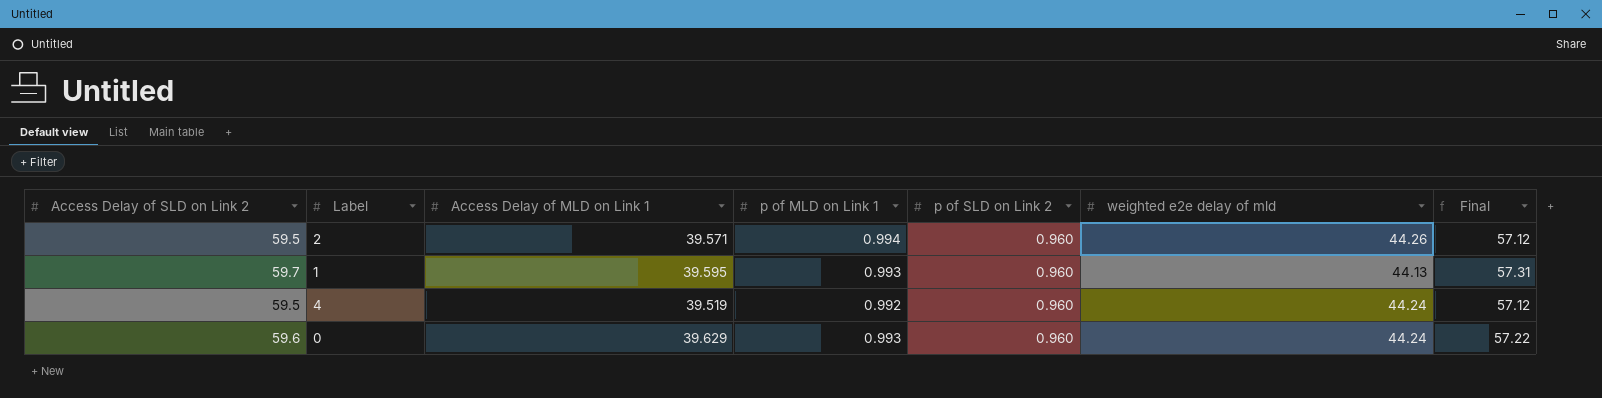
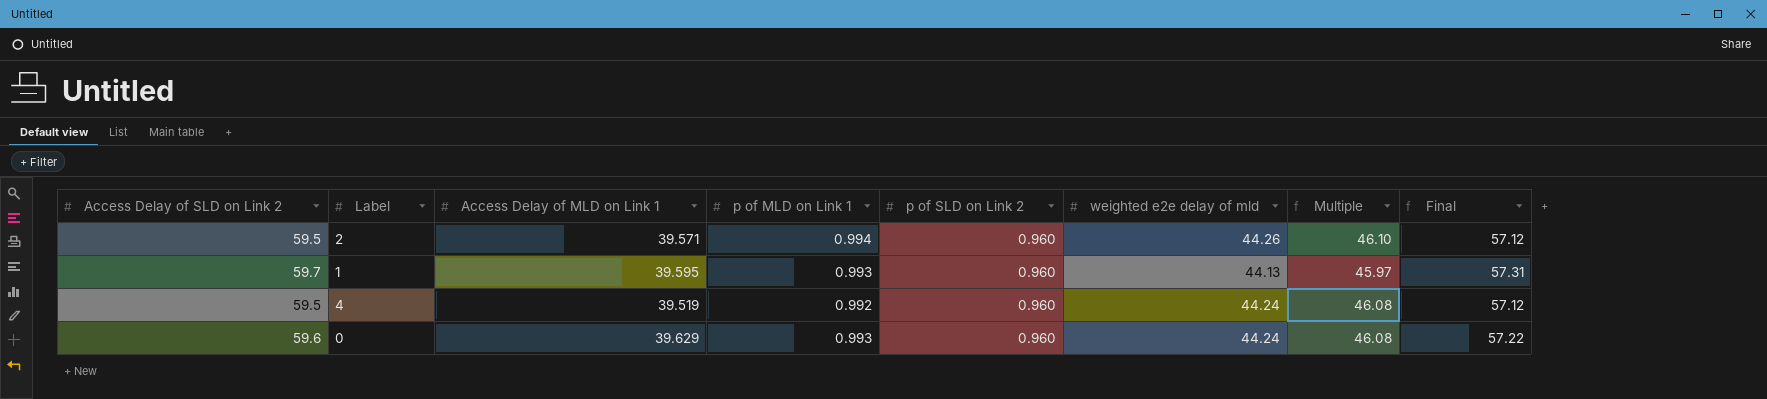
column Multiple | formula: none -> [weighted e2e delay of mld] / [p of SLD on Link 2]

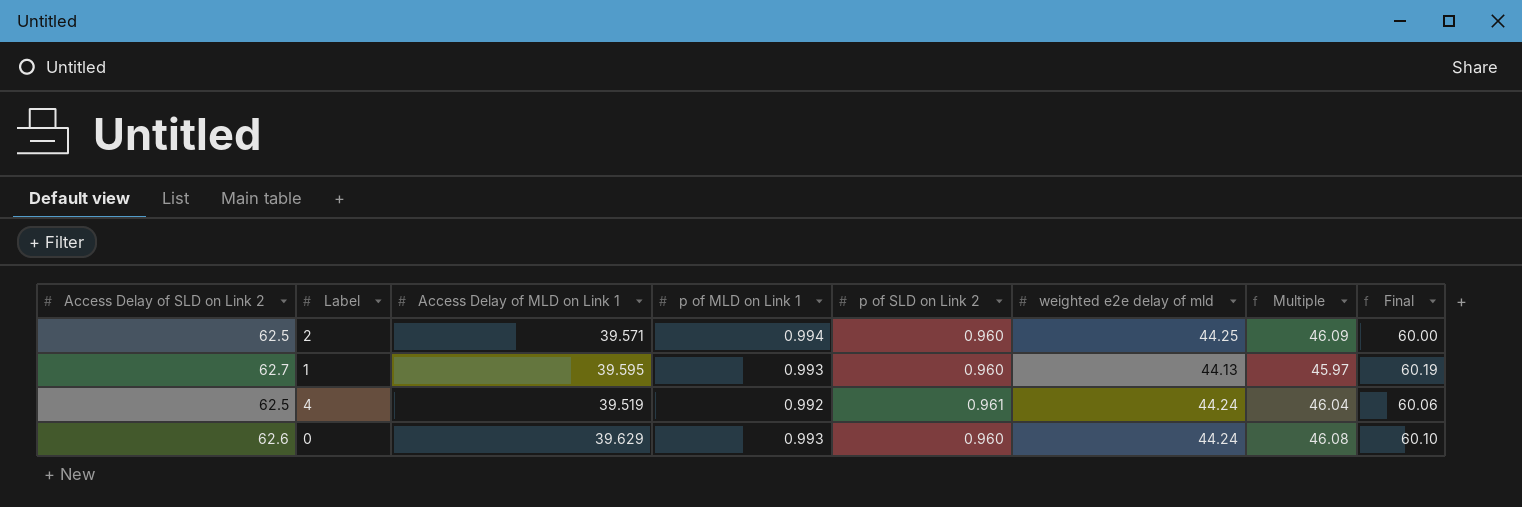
2 | Access Delay of SLD on Link 2: 59.5 -> 62.5
2 | weighted e2e delay of mld: 44.26 -> 44.25
2 | Multiple: 46.10 -> 46.09
2 | Final: 57.12 -> 60.00
1 | Access Delay of SLD on Link 2: 59.7 -> 62.7
1 | Final: 57.31 -> 60.19
4 | Access Delay of SLD on Link 2: 59.5 -> 62.5
4 | p of SLD on Link 2: 0.960 -> 0.961
4 | Multiple: 46.08 -> 46.04
4 | Final: 57.12 -> 60.06
0 | Access Delay of SLD on Link 2: 59.6 -> 62.6
0 | Final: 57.22 -> 60.10

